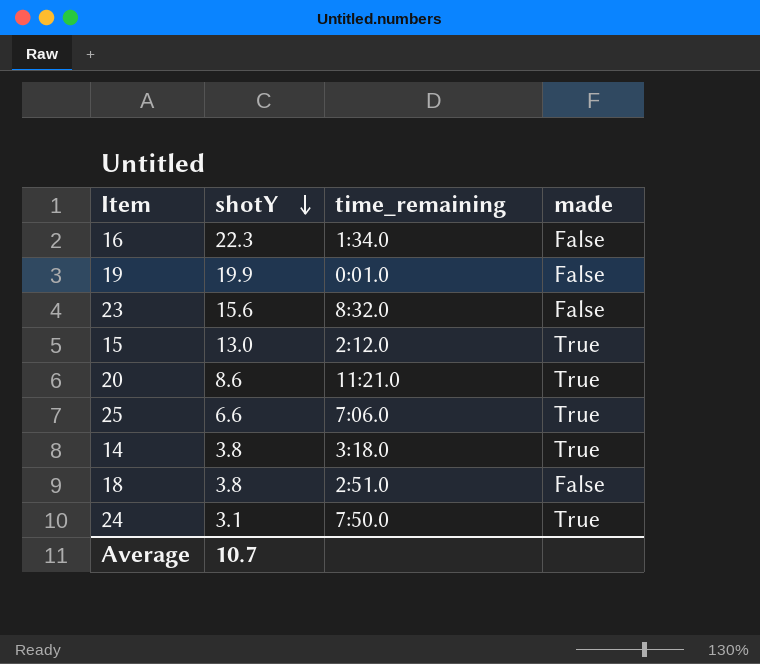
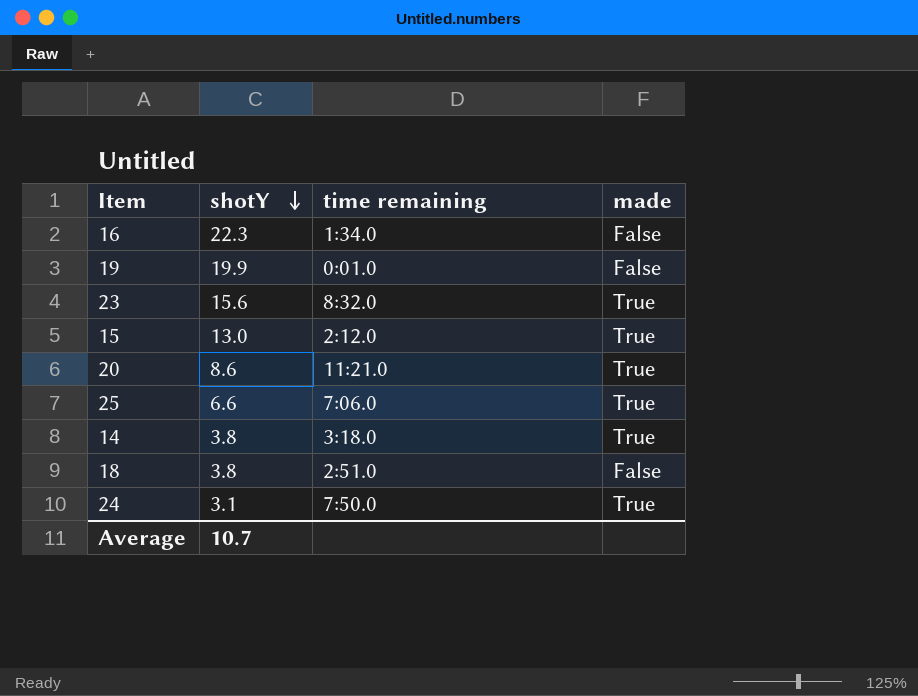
column name: time_remaining -> time remaining
23 | made: False -> True

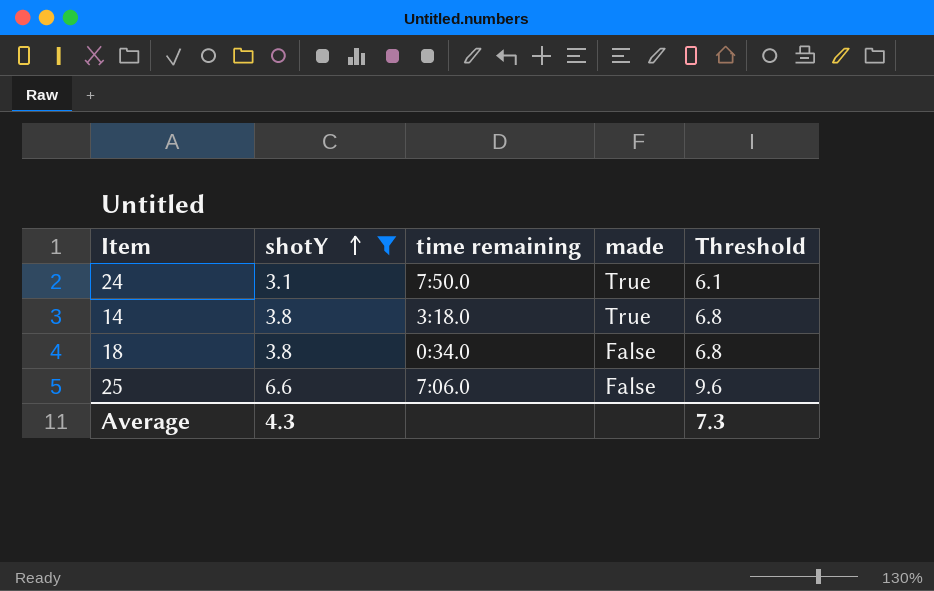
filter: none -> shotY <= 6.6
row order: shotY descending -> shotY ascending
column Threshold | formula: none -> [shotY] + 3
18 | time remaining: 2:51.0 -> 0:34.0
25 | made: True -> False
Average | shotY: 10.7 -> 4.3

